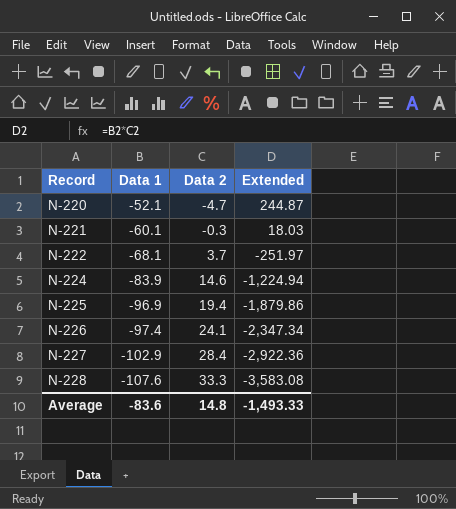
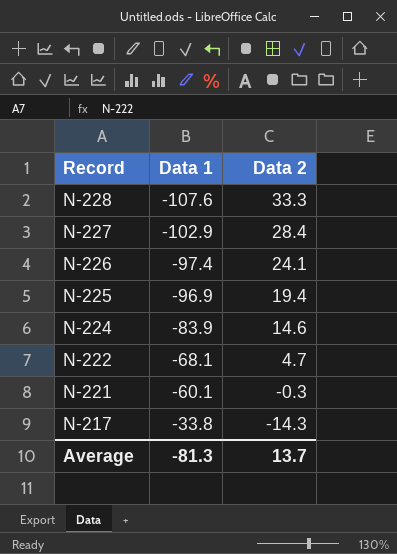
row order: Record ascending -> Record descending
column Extended | formula: [Data 1] * [Data 2] -> none
row N-220: -52.1 | -4.7 | 244.87 -> none
N-222 | Data 2: 3.7 -> 4.7
row N-217: none -> -33.8 | -14.3
Average | Data 1: -83.6 -> -81.3
Average | Data 2: 14.8 -> 13.7

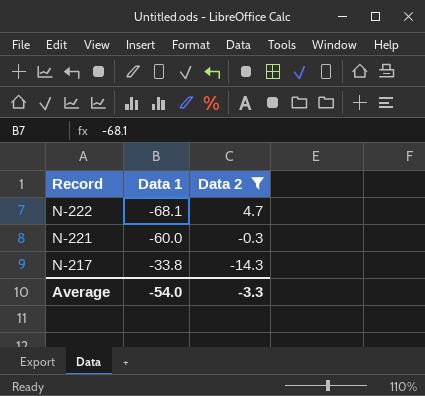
filter: none -> Data 2 <= 4.7
N-221 | Data 1: -60.1 -> -60.0
Average | Data 1: -81.3 -> -54.0
Average | Data 2: 13.7 -> -3.3

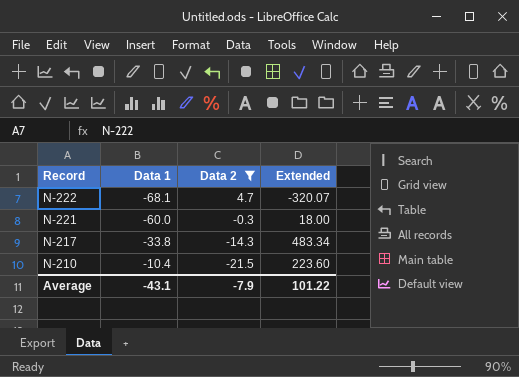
column Extended | formula: none -> [Data 1] * [Data 2]
row N-210: none -> -10.4 | -21.5 | 223.60
Average | Data 1: -54.0 -> -43.1
Average | Data 2: -3.3 -> -7.9

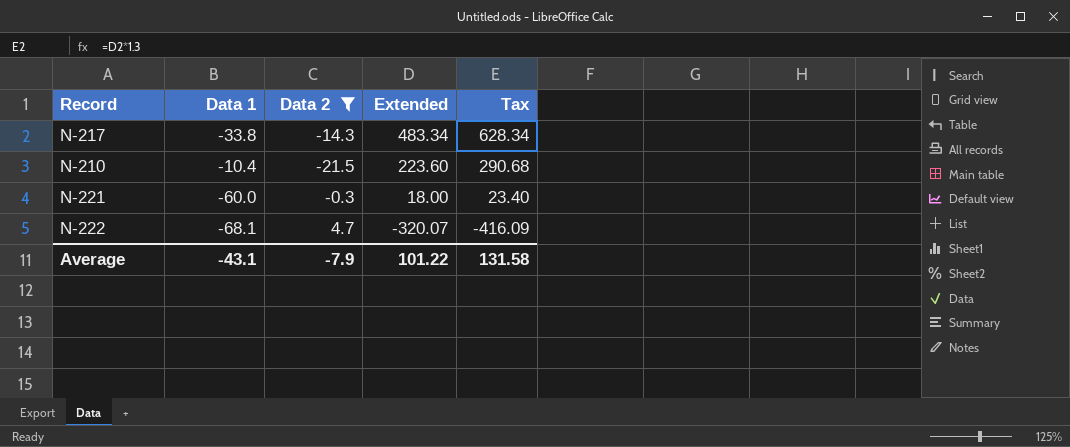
row order: Record descending -> Extended descending
column Tax | formula: none -> [Extended] * 1.3

